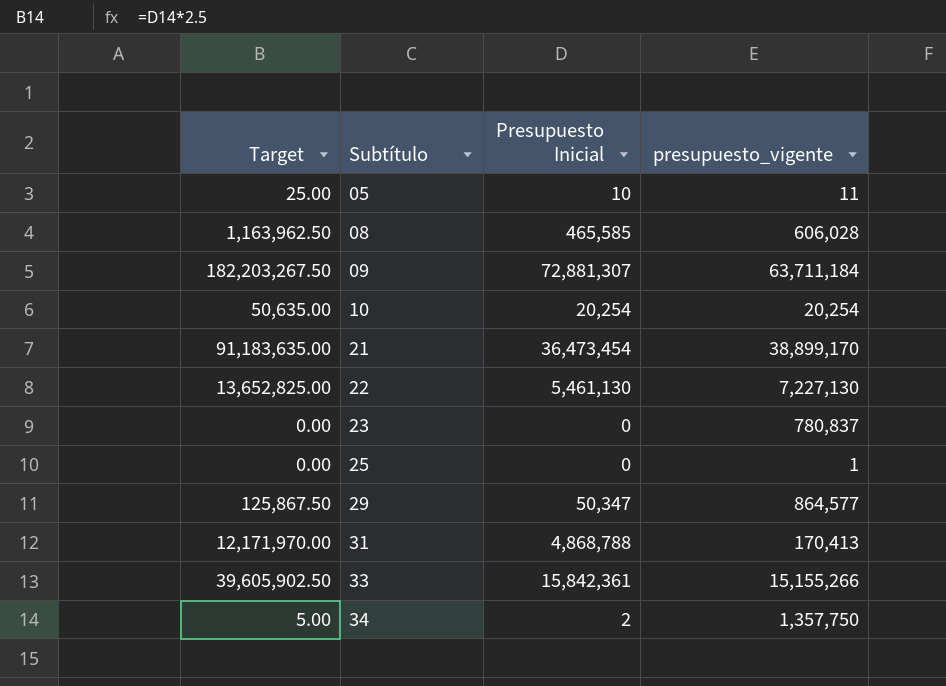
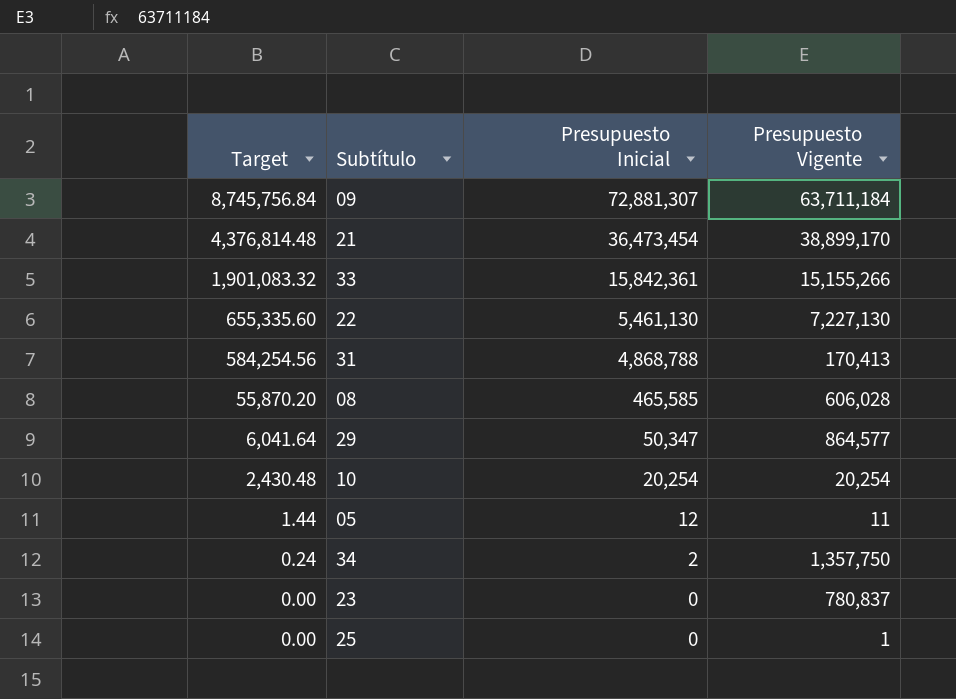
row order: Subtítulo ascending -> Target descending
column Target | formula: [Presupuesto Inicial] * 2.5 -> [Presupuesto Inicial] * 0.12
column name: presupuesto_vigente -> Presupuesto Vigente
05 | Presupuesto Inicial: 10 -> 12

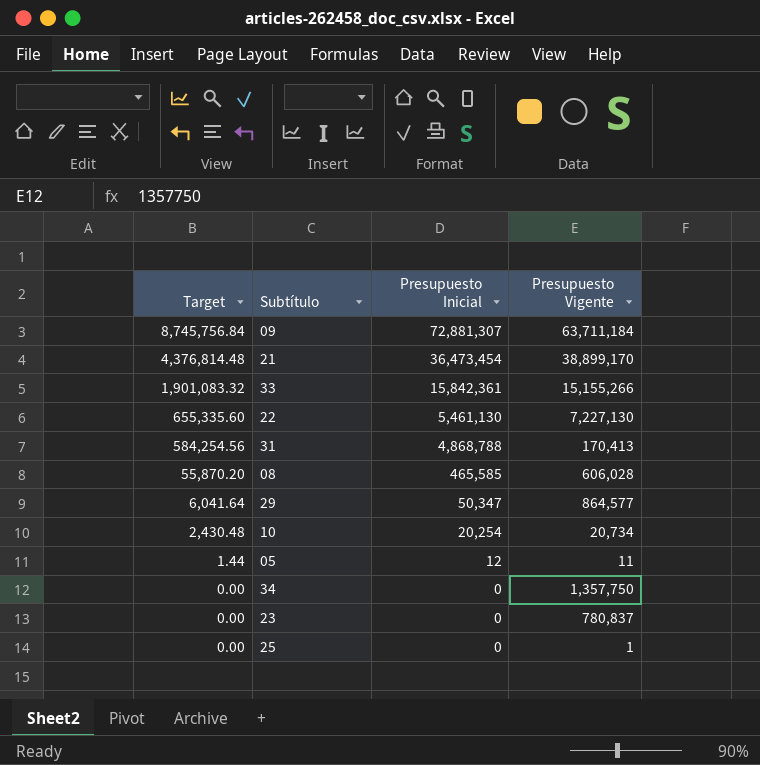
10 | Presupuesto Vigente: 20,254 -> 20,734
34 | Target: 0.24 -> 0.00
34 | Presupuesto Inicial: 2 -> 0

